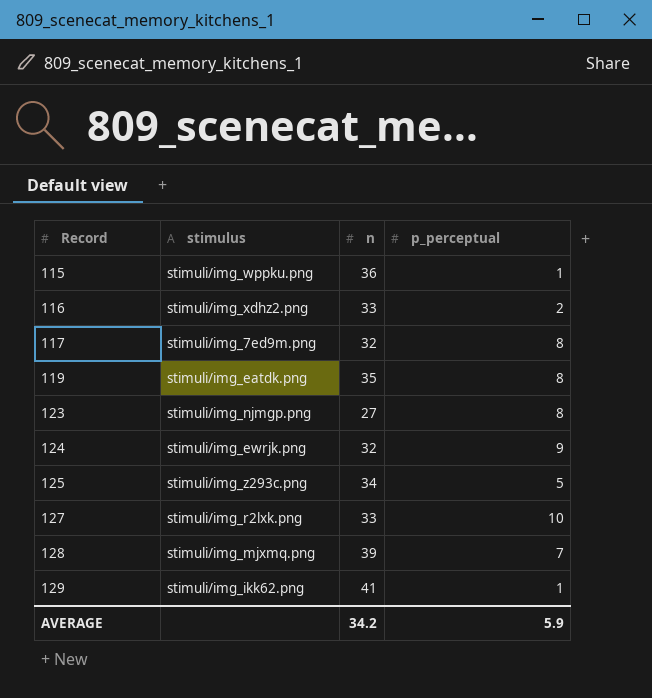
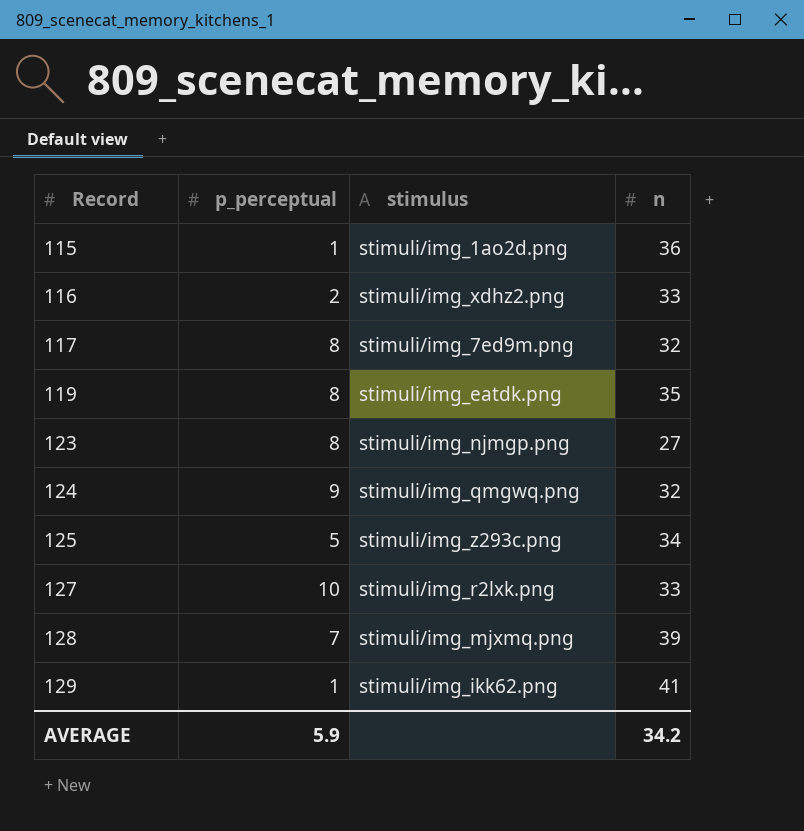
column p_perceptual | position: 4 -> 2
115 | stimulus: stimuli/img_wppku.png -> stimuli/img_1ao2d.png
124 | stimulus: stimuli/img_ewrjk.png -> stimuli/img_qmgwq.png

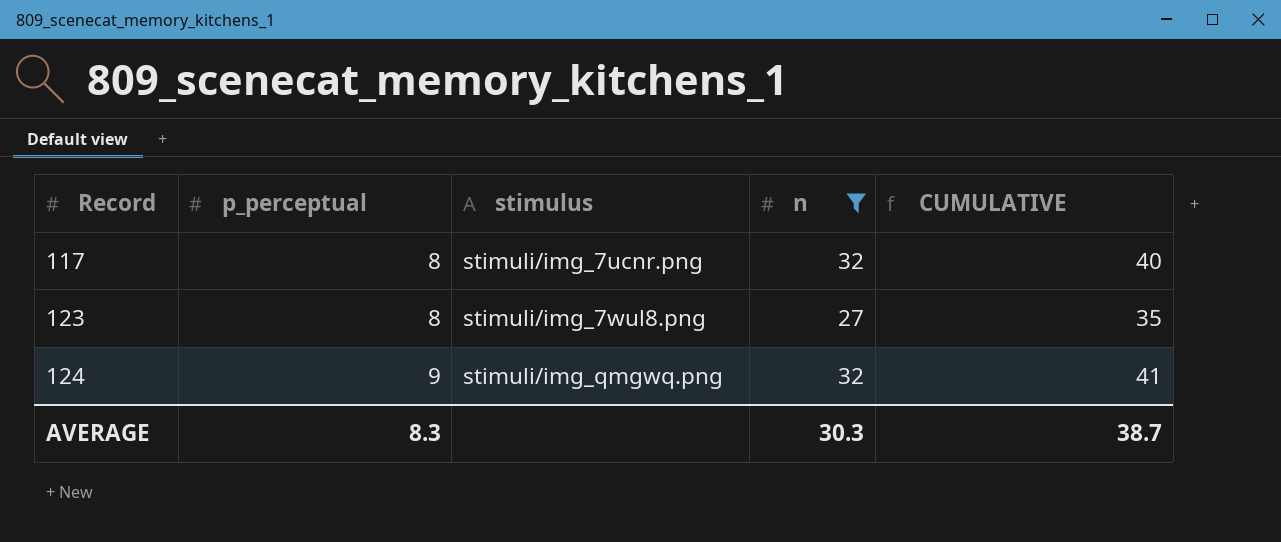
filter: none -> n <= 32
column CUMULATIVE | formula: none -> [p_perceptual] + [n]
117 | stimulus: stimuli/img_7ed9m.png -> stimuli/img_7ucnr.png
123 | stimulus: stimuli/img_njmgp.png -> stimuli/img_7wul8.png
AVERAGE | p_perceptual: 5.9 -> 8.3
AVERAGE | n: 34.2 -> 30.3

